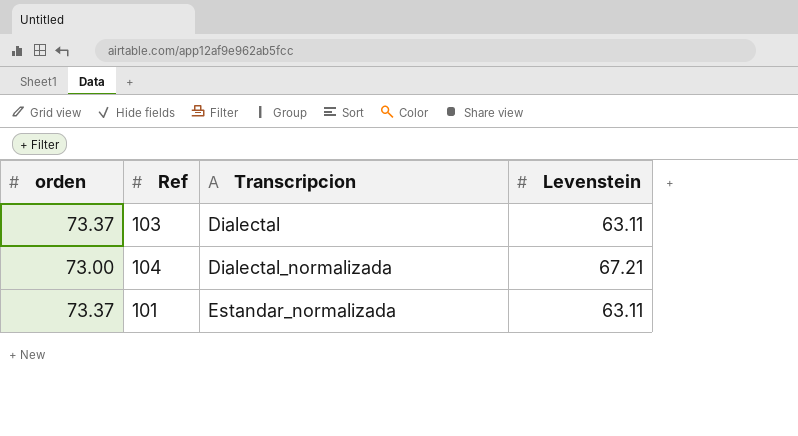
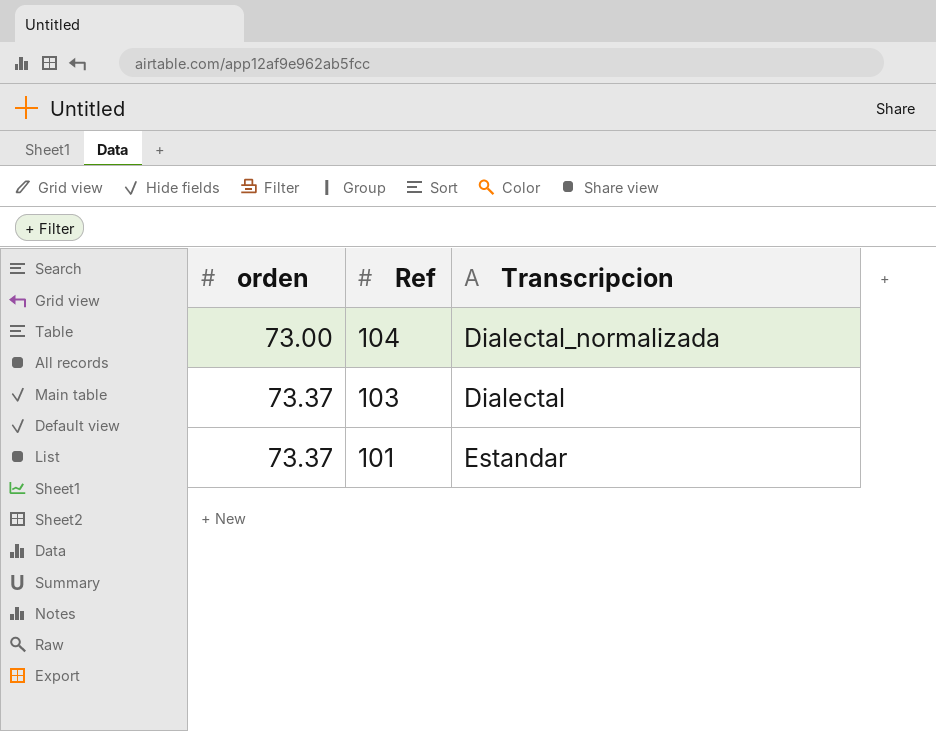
row order: Transcripcion ascending -> orden ascending
column Levenstein | position: 4 -> none
101 | Transcripcion: Estandar_normalizada -> Estandar

